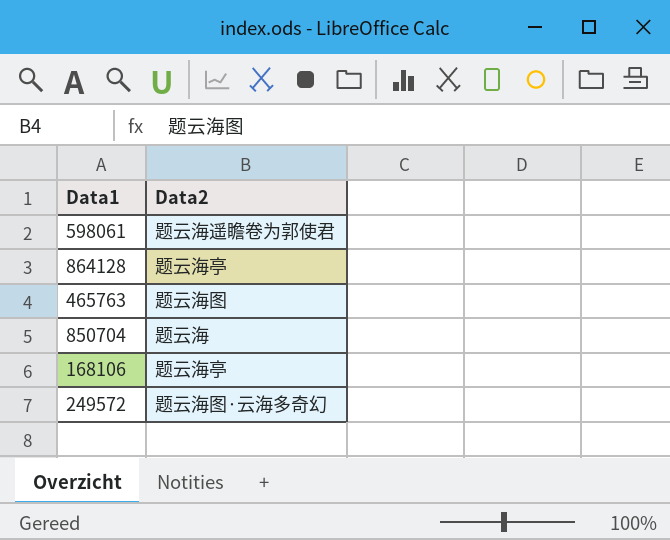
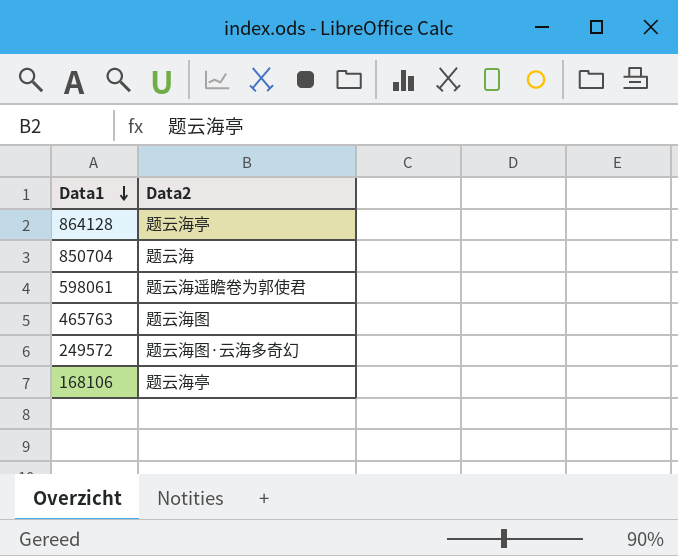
row order: none -> Data1 descending

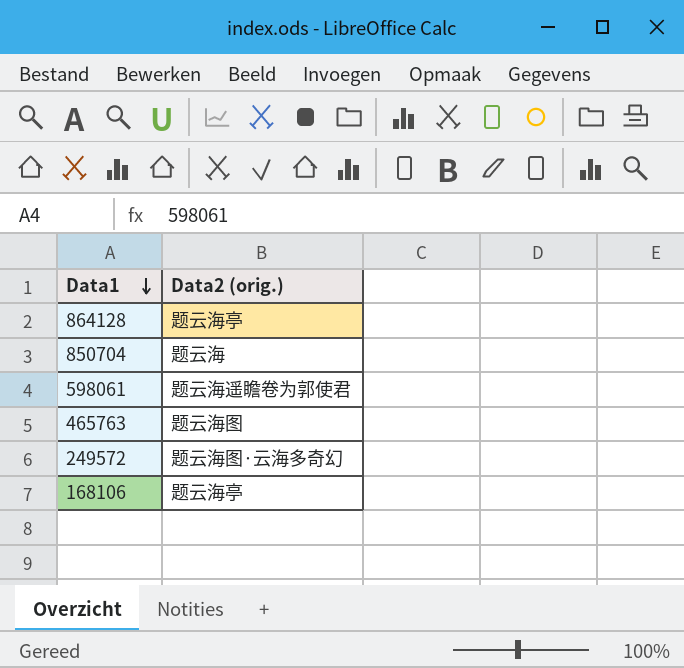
column name: Data2 -> Data2 (orig.)

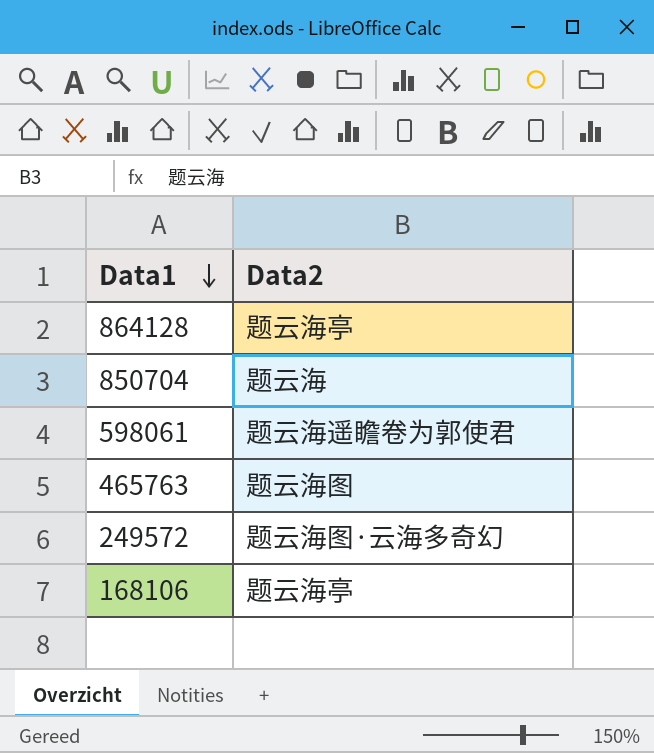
column name: Data2 (orig.) -> Data2

